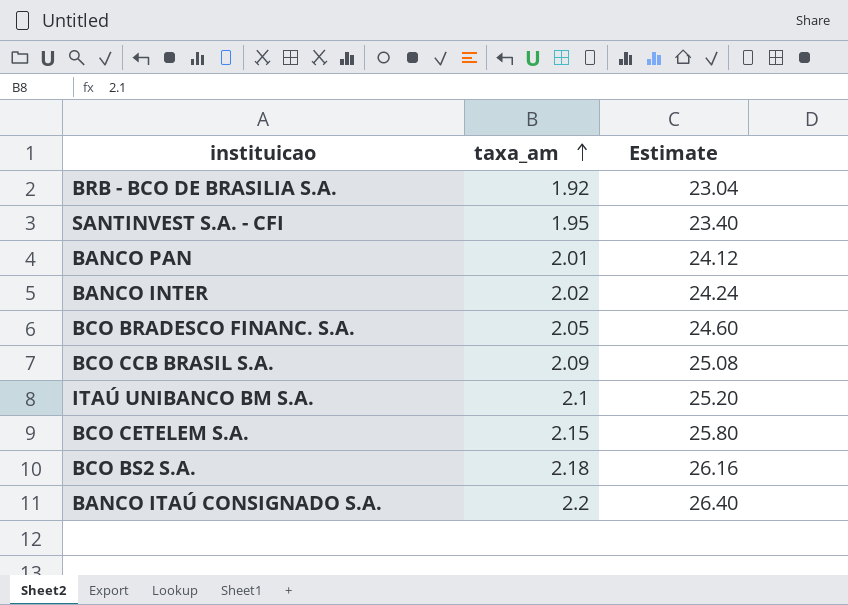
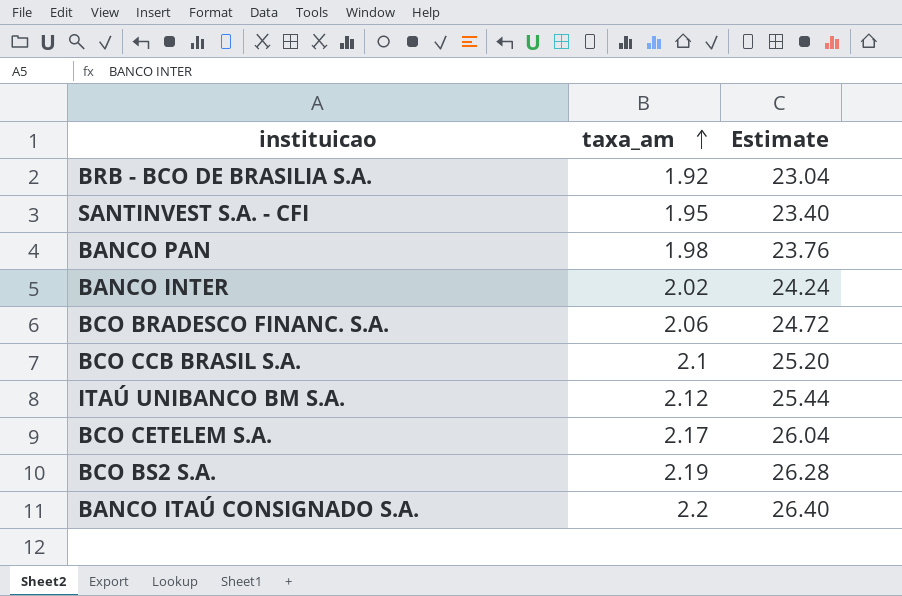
BANCO PAN | taxa_am: 2.01 -> 1.98
BANCO PAN | Estimate: 24.12 -> 23.76
BCO BRADESCO FINANC. S.A. | taxa_am: 2.05 -> 2.06
BCO BRADESCO FINANC. S.A. | Estimate: 24.60 -> 24.72
BCO CCB BRASIL S.A. | taxa_am: 2.09 -> 2.1
BCO CCB BRASIL S.A. | Estimate: 25.08 -> 25.20
ITAÚ UNIBANCO BM S.A. | taxa_am: 2.1 -> 2.12
ITAÚ UNIBANCO BM S.A. | Estimate: 25.20 -> 25.44
BCO CETELEM S.A. | taxa_am: 2.15 -> 2.17
BCO CETELEM S.A. | Estimate: 25.80 -> 26.04
BCO BS2 S.A. | taxa_am: 2.18 -> 2.19
BCO BS2 S.A. | Estimate: 26.16 -> 26.28

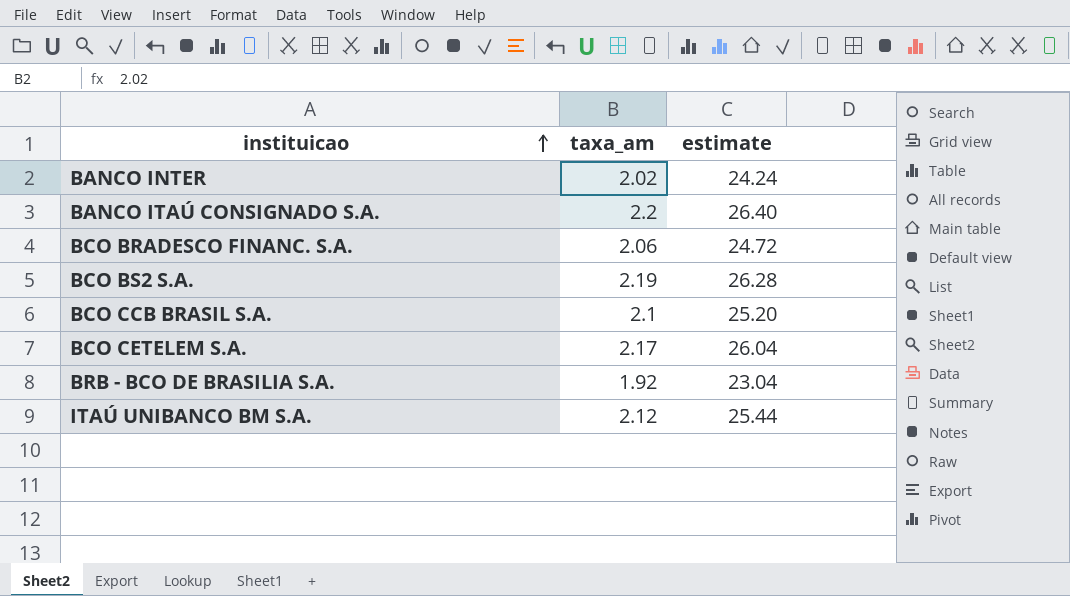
row order: taxa_am ascending -> instituicao ascending
column name: Estimate -> estimate
row SANTINVEST S.A. - CFI: 1.95 | 23.40 -> none
row BANCO PAN: 1.98 | 23.76 -> none

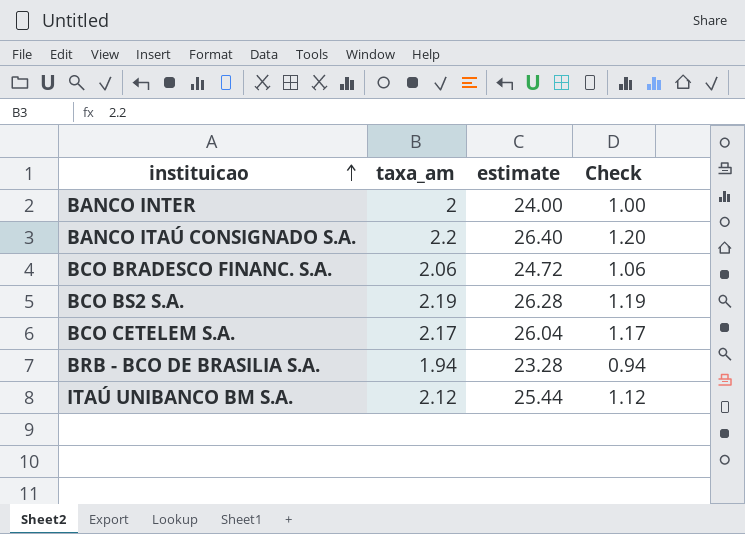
column Check | formula: none -> [taxa_am] - 1
row BCO CCB BRASIL S.A.: 2.1 | 25.20 -> none
BANCO INTER | taxa_am: 2.02 -> 2
BANCO INTER | estimate: 24.24 -> 24.00
BRB - BCO DE BRASILIA S.A. | taxa_am: 1.92 -> 1.94
BRB - BCO DE BRASILIA S.A. | estimate: 23.04 -> 23.28

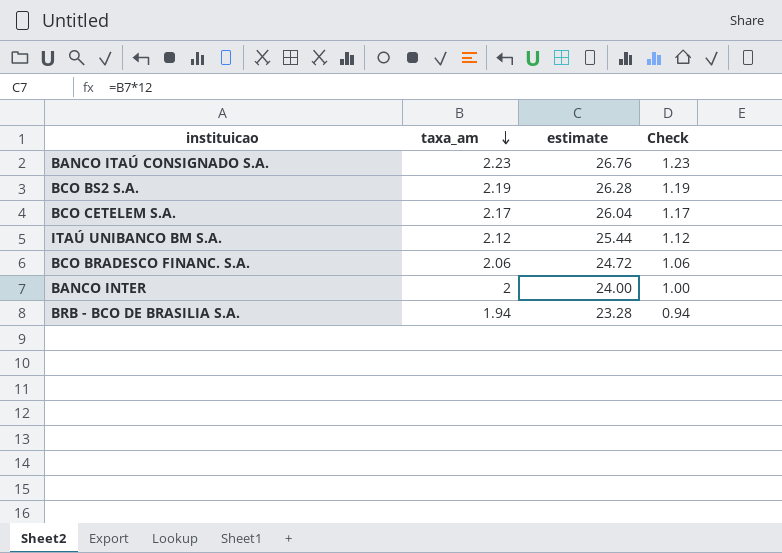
row order: instituicao ascending -> taxa_am descending
BANCO ITAÚ CONSIGNADO S.A. | taxa_am: 2.2 -> 2.23
BANCO ITAÚ CONSIGNADO S.A. | estimate: 26.40 -> 26.76
BANCO ITAÚ CONSIGNADO S.A. | Check: 1.20 -> 1.23

